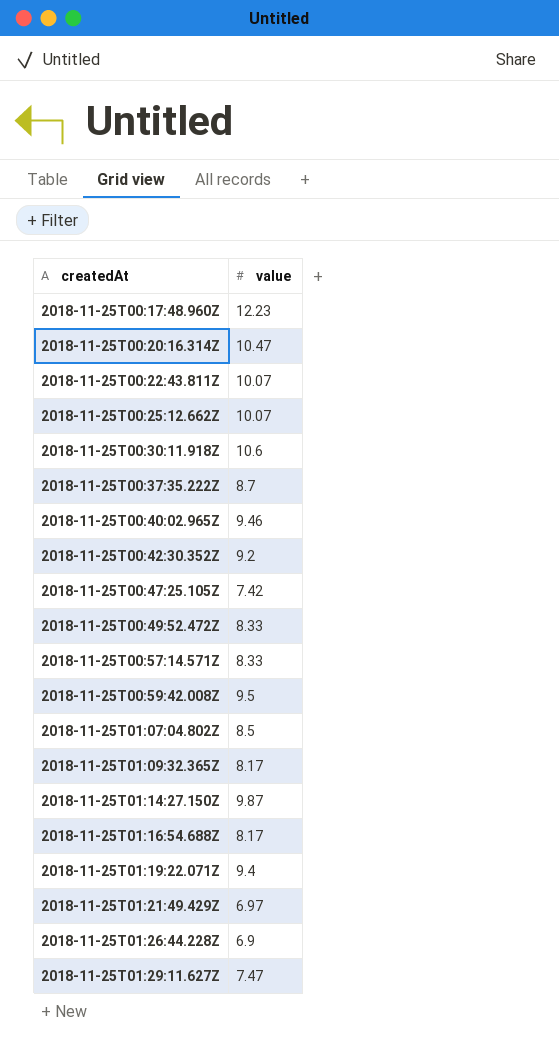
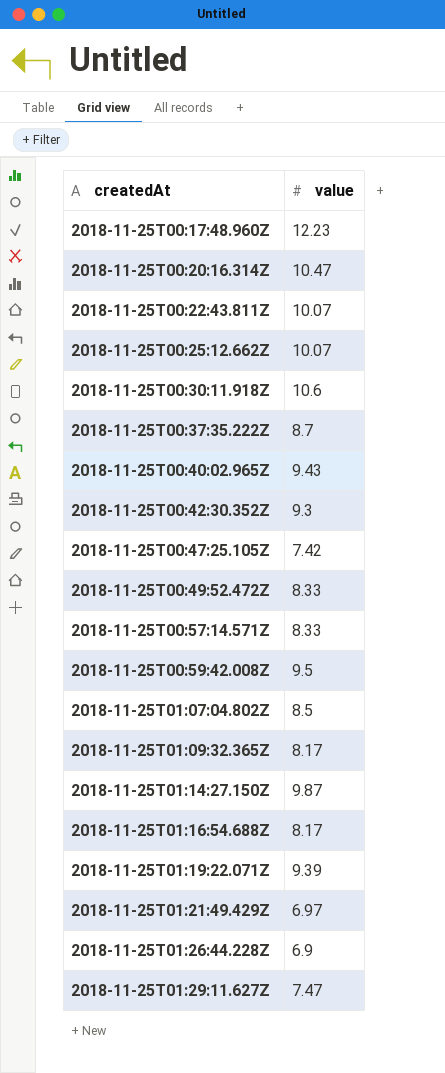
2018-11-25T00:40:02.965Z | value: 9.46 -> 9.43
2018-11-25T00:42:30.352Z | value: 9.2 -> 9.3
2018-11-25T01:19:22.071Z | value: 9.4 -> 9.39

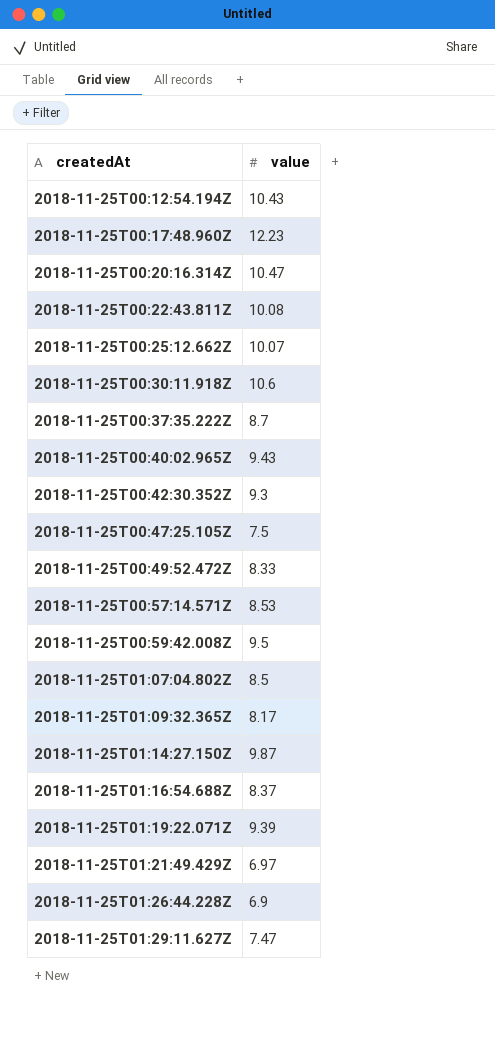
row 2018-11-25T00:12:54.194Z: none -> 10.43
2018-11-25T00:22:43.811Z | value: 10.07 -> 10.08
2018-11-25T00:47:25.105Z | value: 7.42 -> 7.5
2018-11-25T00:57:14.571Z | value: 8.33 -> 8.53
2018-11-25T01:16:54.688Z | value: 8.17 -> 8.37

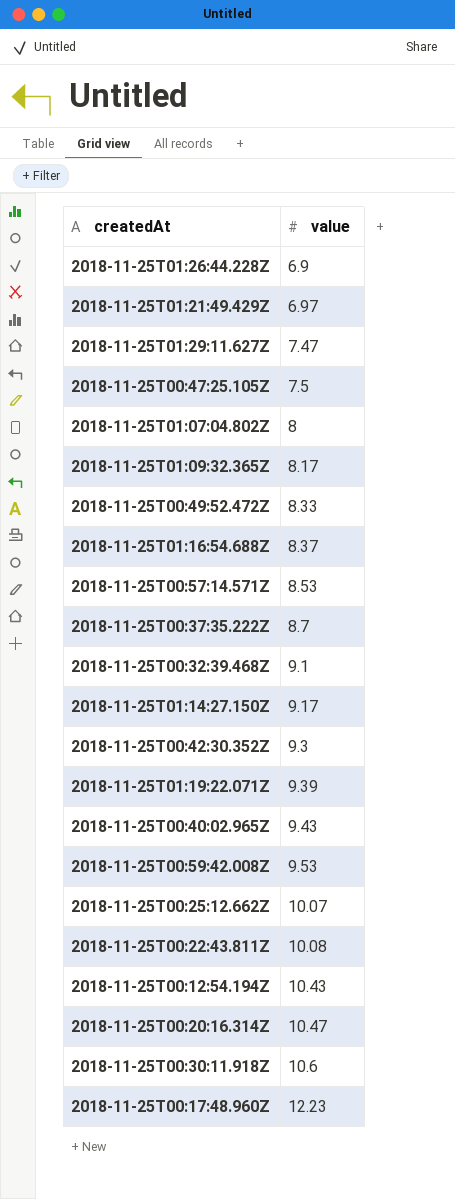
row order: createdAt ascending -> value ascending
2018-11-25T01:07:04.802Z | value: 8.5 -> 8
row 2018-11-25T00:32:39.468Z: none -> 9.1
2018-11-25T01:14:27.150Z | value: 9.87 -> 9.17
2018-11-25T00:59:42.008Z | value: 9.5 -> 9.53

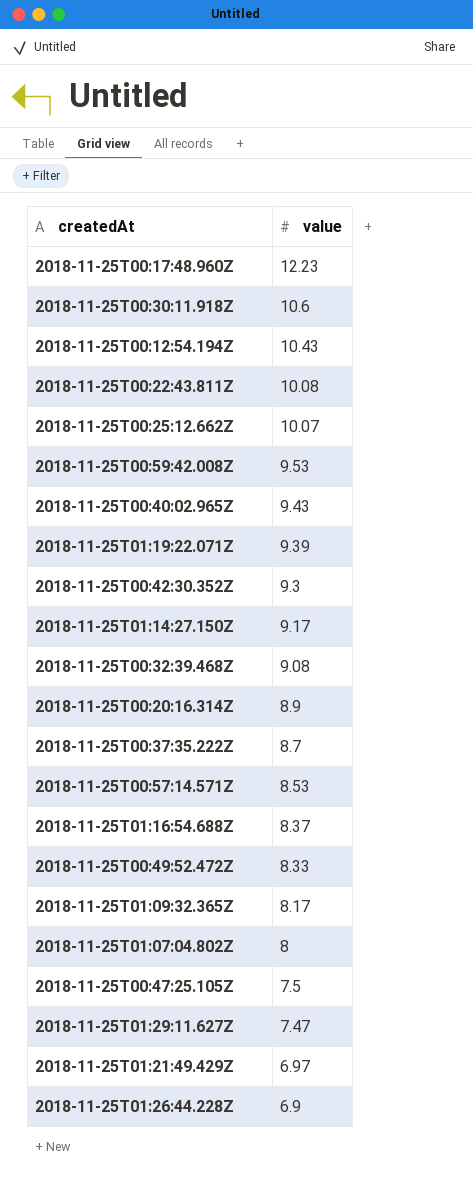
row order: value ascending -> value descending
2018-11-25T00:32:39.468Z | value: 9.1 -> 9.08
2018-11-25T00:20:16.314Z | value: 10.47 -> 8.9

